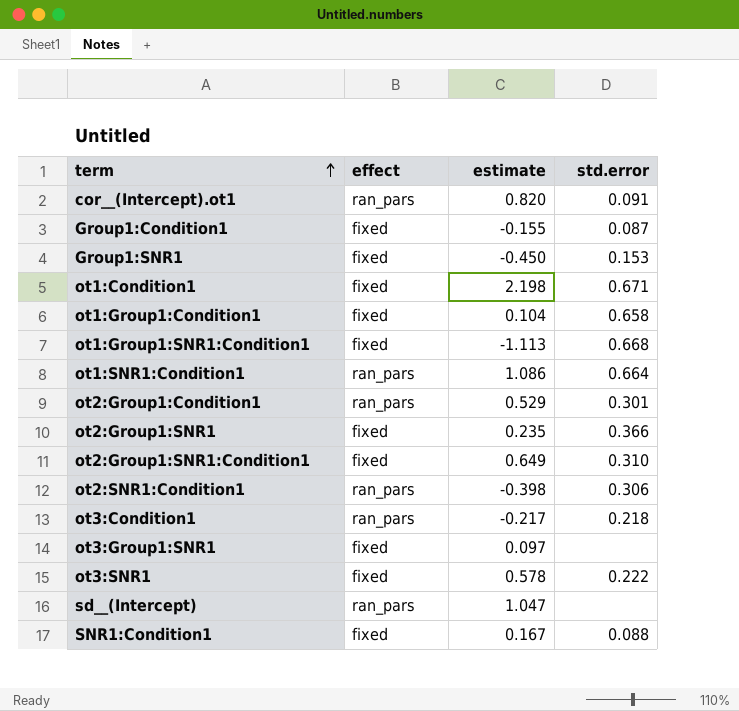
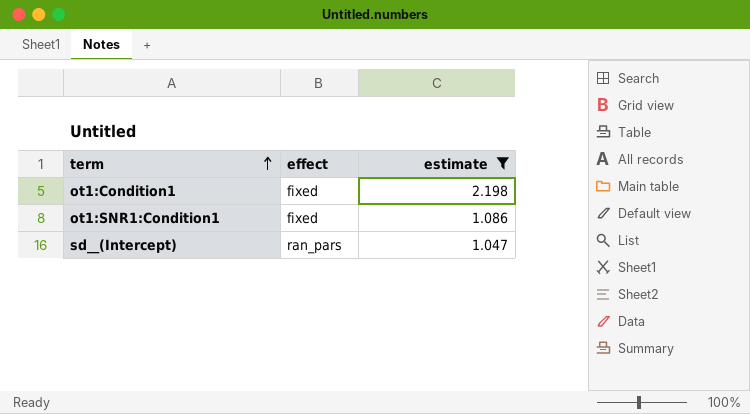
filter: none -> estimate >= 1.047
column std.error | position: 4 -> none
ot1:SNR1:Condition1 | effect: ran_pars -> fixed

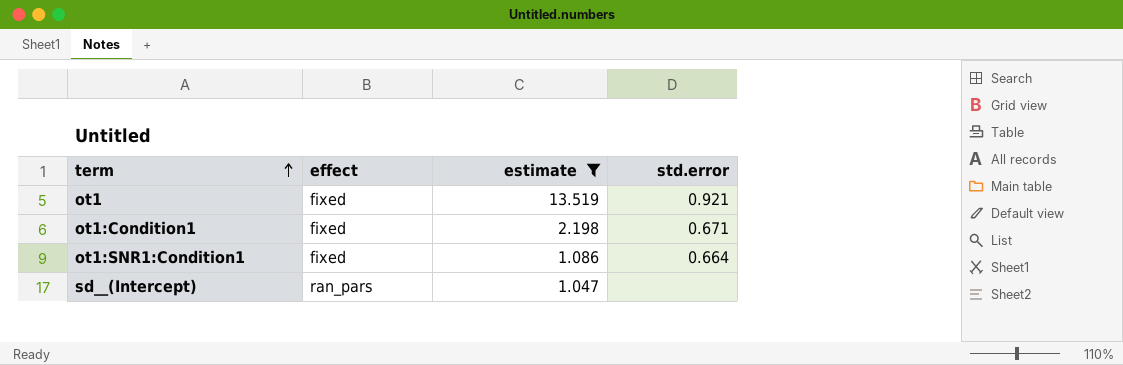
column std.error | position: none -> 4
row ot1: none -> fixed | 13.519 | 0.921

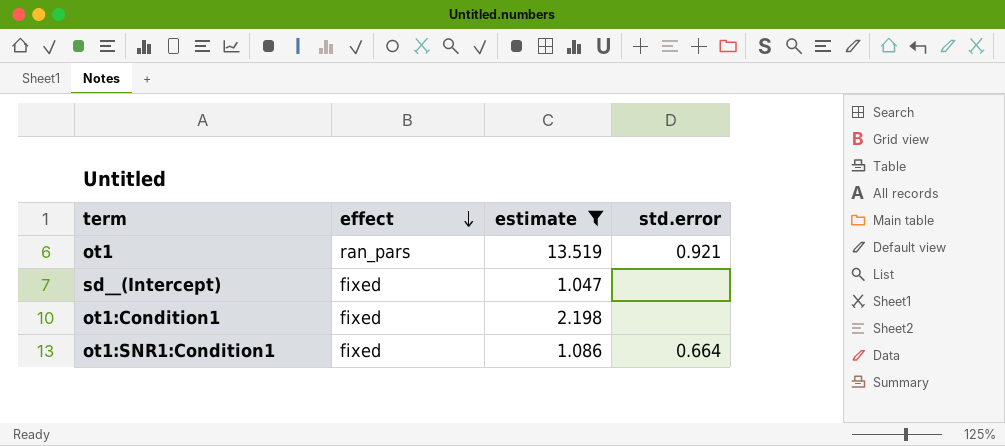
row order: term ascending -> effect descending
ot1 | effect: fixed -> ran_pars
sd__(Intercept) | effect: ran_pars -> fixed
ot1:Condition1 | std.error: 0.671 -> none

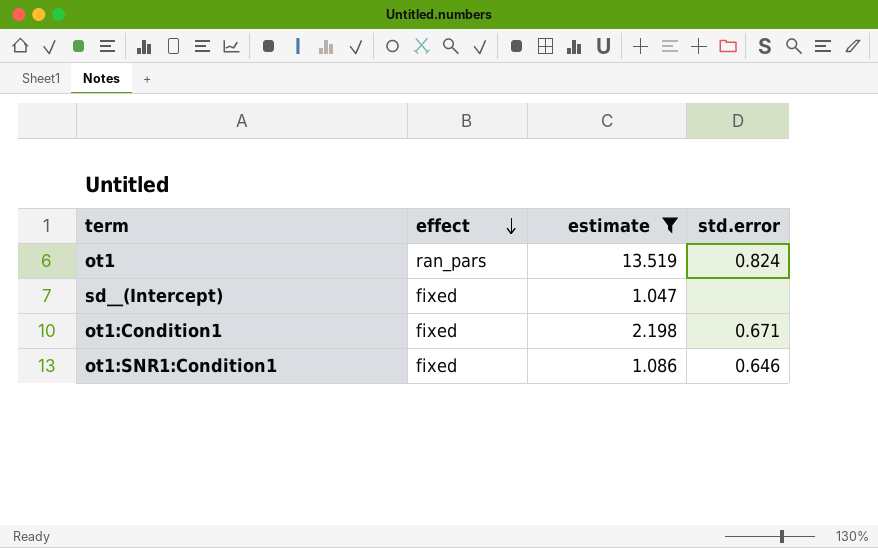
ot1 | std.error: 0.921 -> 0.824
ot1:Condition1 | std.error: none -> 0.671
ot1:SNR1:Condition1 | std.error: 0.664 -> 0.646

